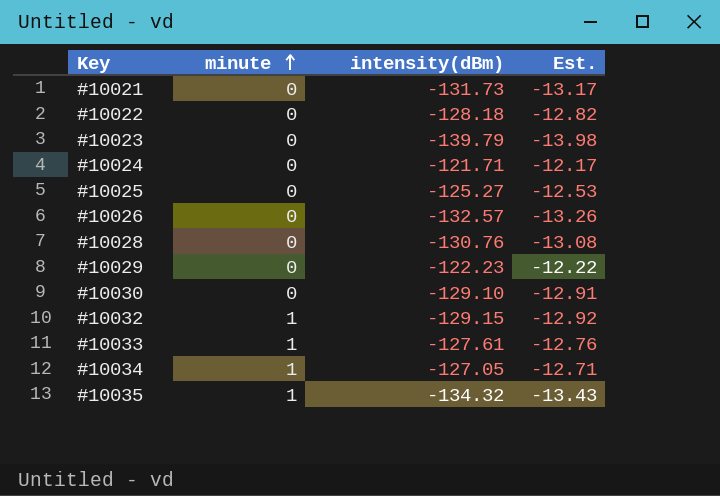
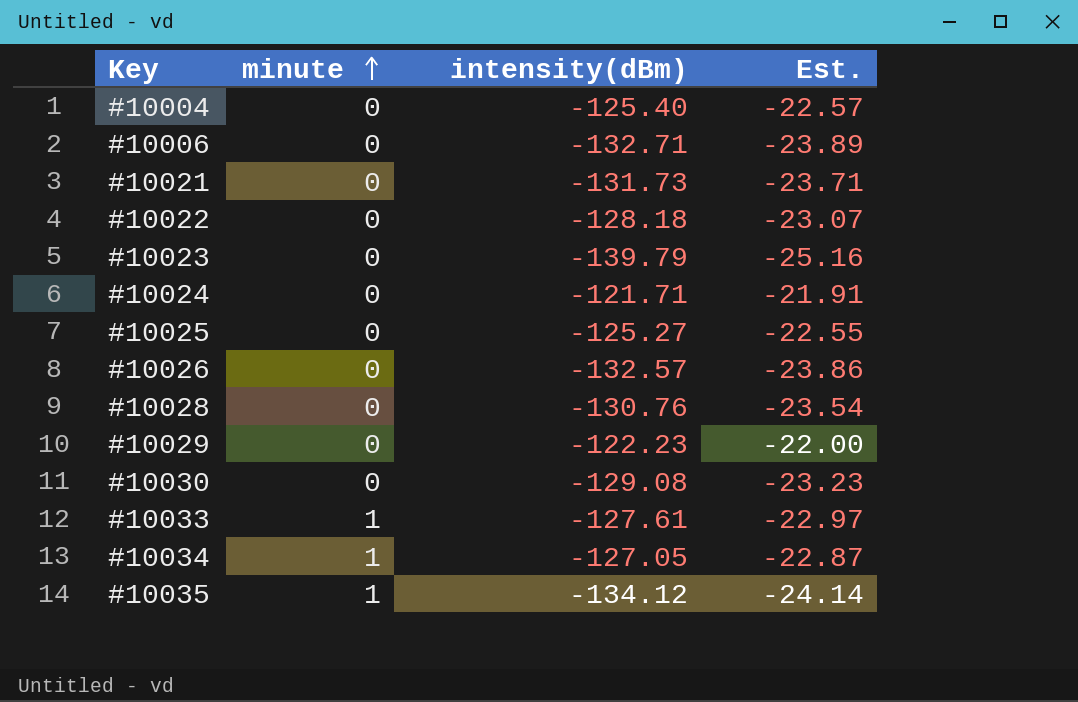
column Est. | formula: [intensity(dBm)] * 0.1 -> [intensity(dBm)] * 0.18
row #10032: 1 | -129.15 | -12.92 -> none
row #10004: none -> 0 | -125.40 | -22.57
row #10006: none -> 0 | -132.71 | -23.89
#10030 | intensity(dBm): -129.10 -> -129.08
#10035 | intensity(dBm): -134.32 -> -134.12

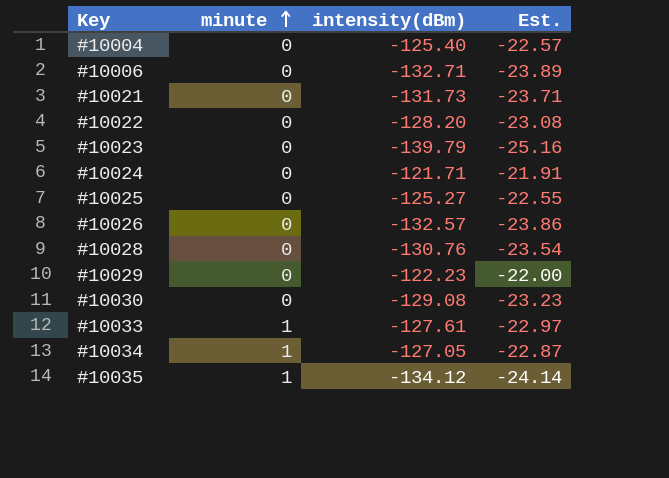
#10022 | intensity(dBm): -128.18 -> -128.20
#10022 | Est.: -23.07 -> -23.08

